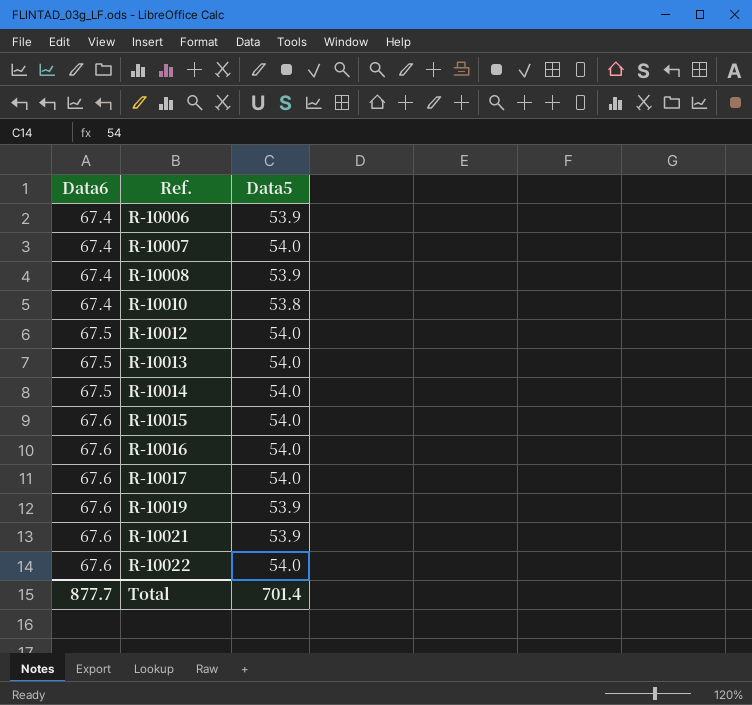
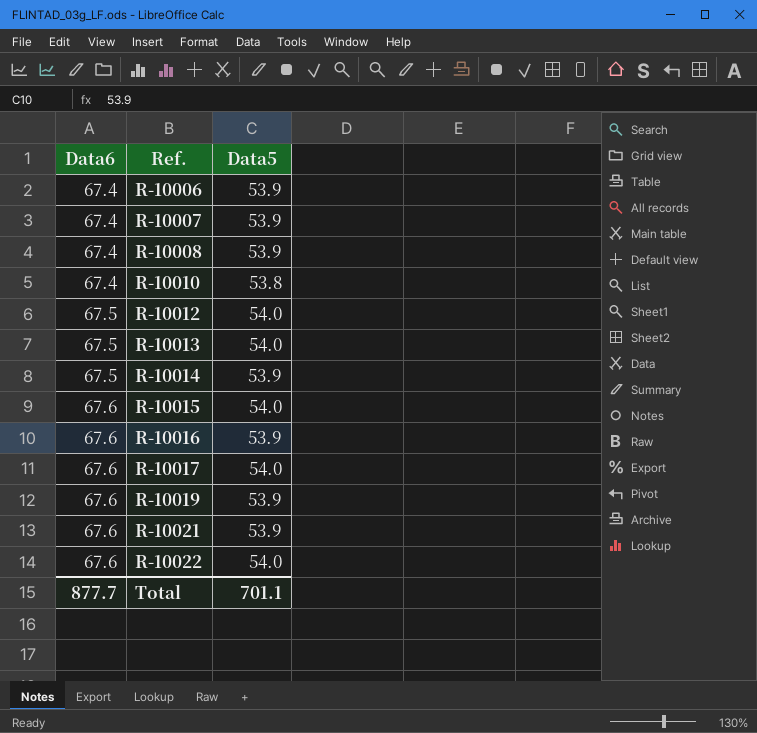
R-10007 | Data5: 54.0 -> 53.9
R-10014 | Data5: 54.0 -> 53.9
R-10016 | Data5: 54.0 -> 53.9
Total | Data5: 701.4 -> 701.1

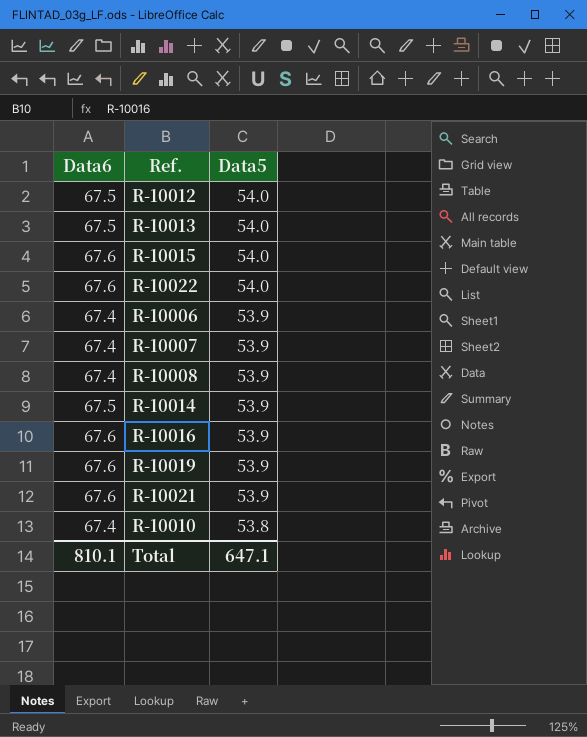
row order: Data6 ascending -> Data5 descending
row R-10017: 67.6 | 54.0 -> none
Total | Data6: 877.7 -> 810.1
Total | Data5: 701.1 -> 647.1

